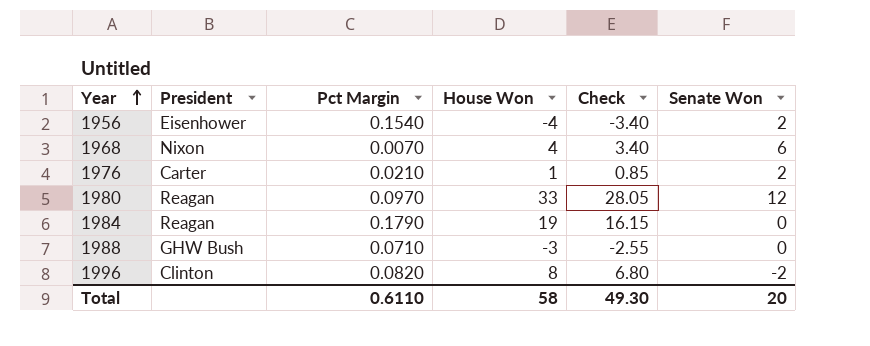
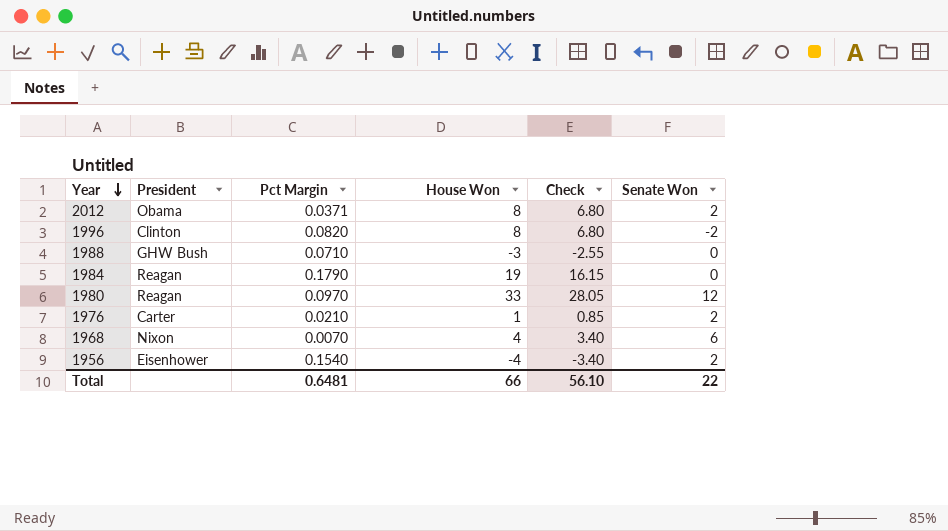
row order: Year ascending -> Year descending
row 2012: none -> Obama | 0.0371 | 8 | 6.80 | 2
Total | Pct Margin: 0.6110 -> 0.6481
Total | House Won: 58 -> 66
Total | Check: 49.30 -> 56.10
Total | Senate Won: 20 -> 22

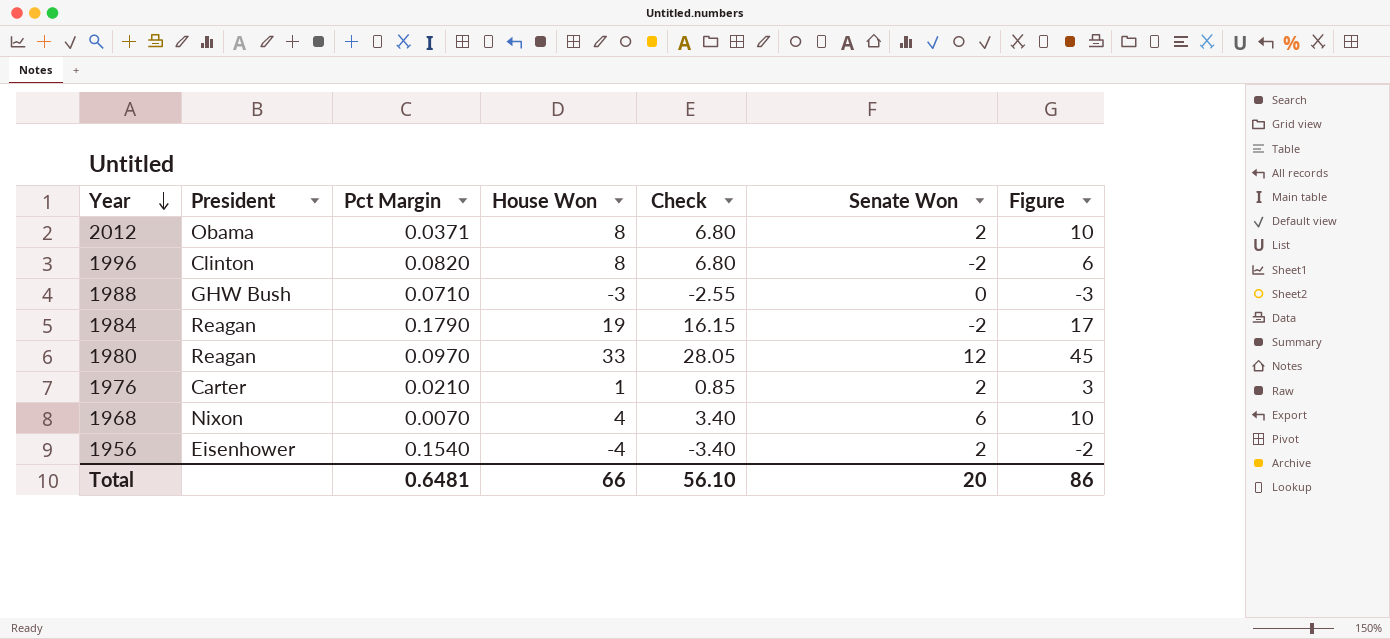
column Figure | formula: none -> [House Won] + [Senate Won]
1984 | Senate Won: 0 -> -2
Total | Senate Won: 22 -> 20

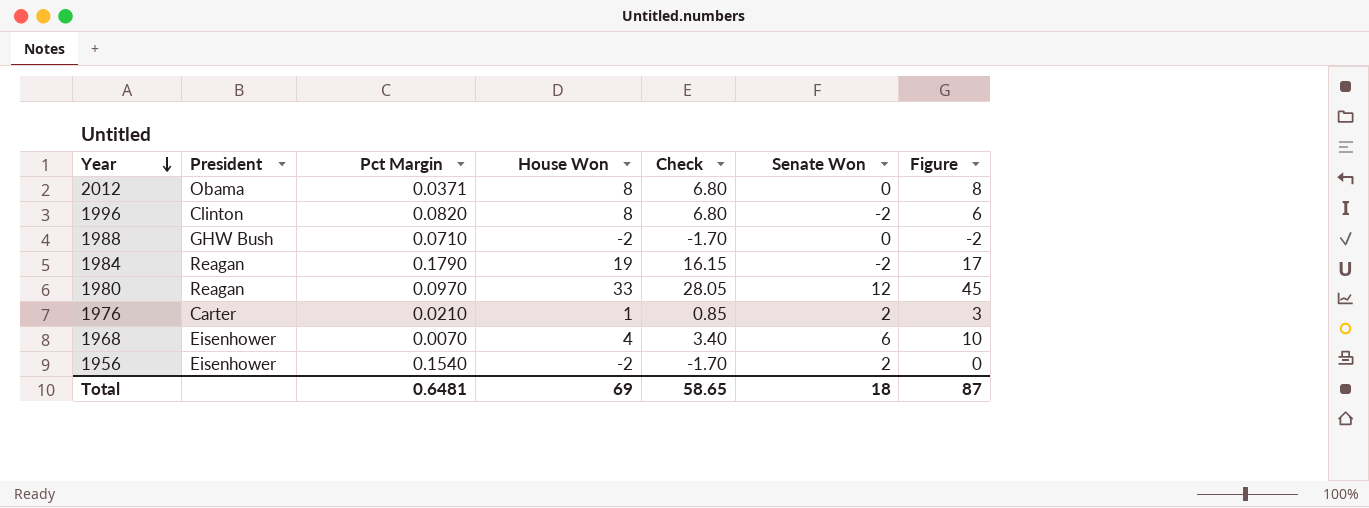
2012 | Senate Won: 2 -> 0
2012 | Figure: 10 -> 8
1988 | House Won: -3 -> -2
1988 | Check: -2.55 -> -1.70
1988 | Figure: -3 -> -2
1968 | President: Nixon -> Eisenhower
1956 | House Won: -4 -> -2
1956 | Check: -3.40 -> -1.70
1956 | Figure: -2 -> 0
Total | House Won: 66 -> 69
Total | Check: 56.10 -> 58.65
Total | Senate Won: 20 -> 18
Total | Figure: 86 -> 87

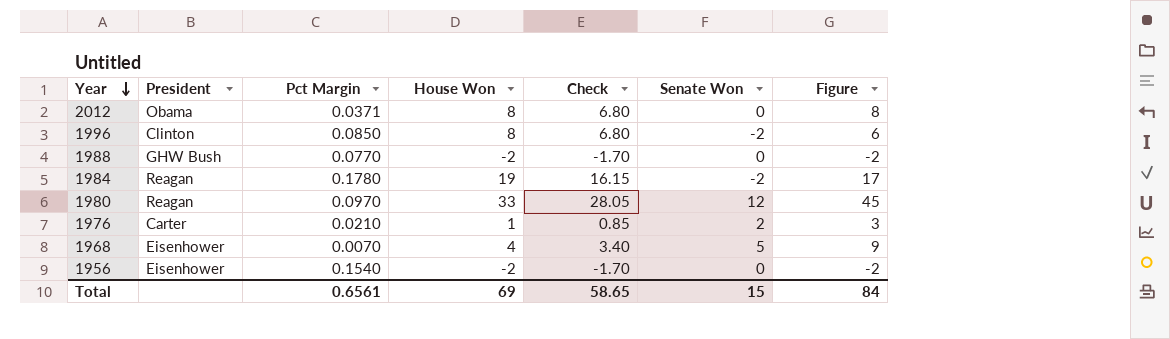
1996 | Pct Margin: 0.0820 -> 0.0850
1988 | Pct Margin: 0.0710 -> 0.0770
1984 | Pct Margin: 0.1790 -> 0.1780
1968 | Senate Won: 6 -> 5
1968 | Figure: 10 -> 9
1956 | Senate Won: 2 -> 0
1956 | Figure: 0 -> -2
Total | Pct Margin: 0.6481 -> 0.6561
Total | Senate Won: 18 -> 15
Total | Figure: 87 -> 84

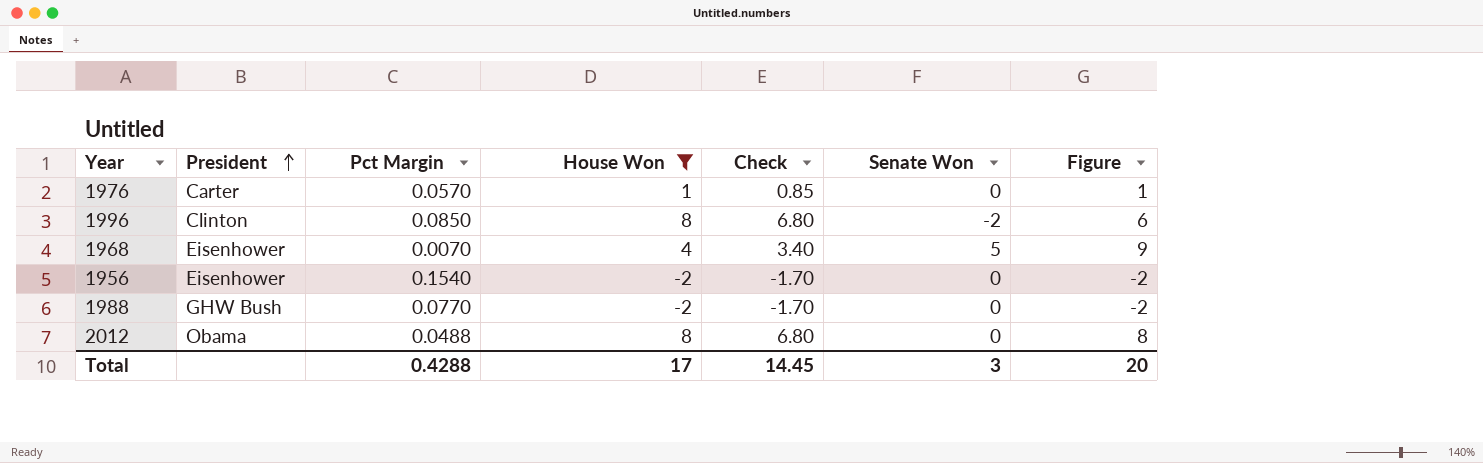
filter: none -> House Won <= 8
row order: Year descending -> President ascending
1976 | Pct Margin: 0.0210 -> 0.0570
1976 | Senate Won: 2 -> 0
1976 | Figure: 3 -> 1
2012 | Pct Margin: 0.0371 -> 0.0488
Total | Pct Margin: 0.6561 -> 0.4288
Total | House Won: 69 -> 17
Total | Check: 58.65 -> 14.45
Total | Senate Won: 15 -> 3
Total | Figure: 84 -> 20

